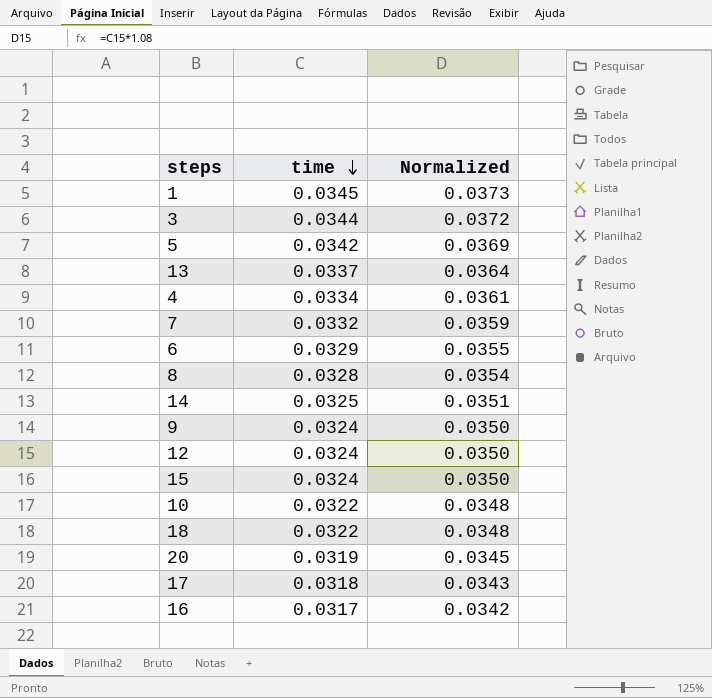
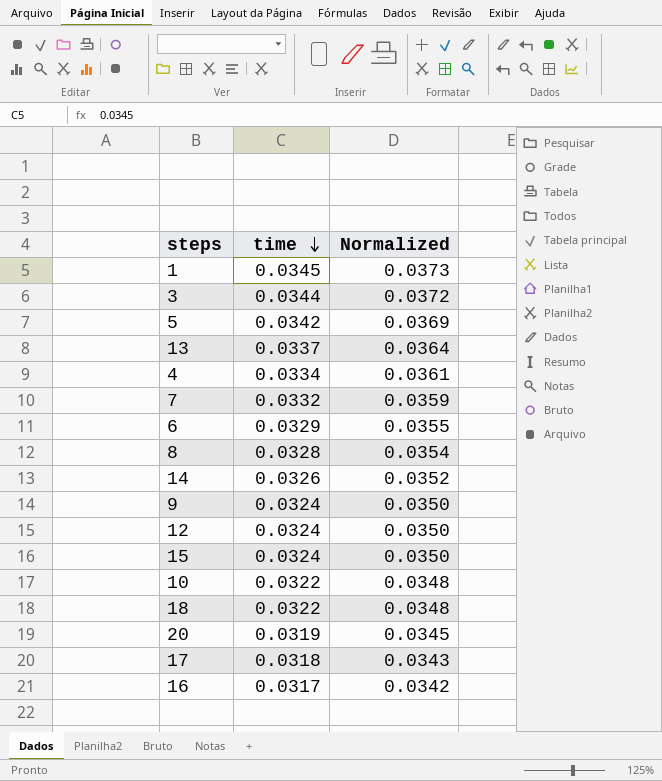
14 | time: 0.0325 -> 0.0326
14 | Normalized: 0.0351 -> 0.0352

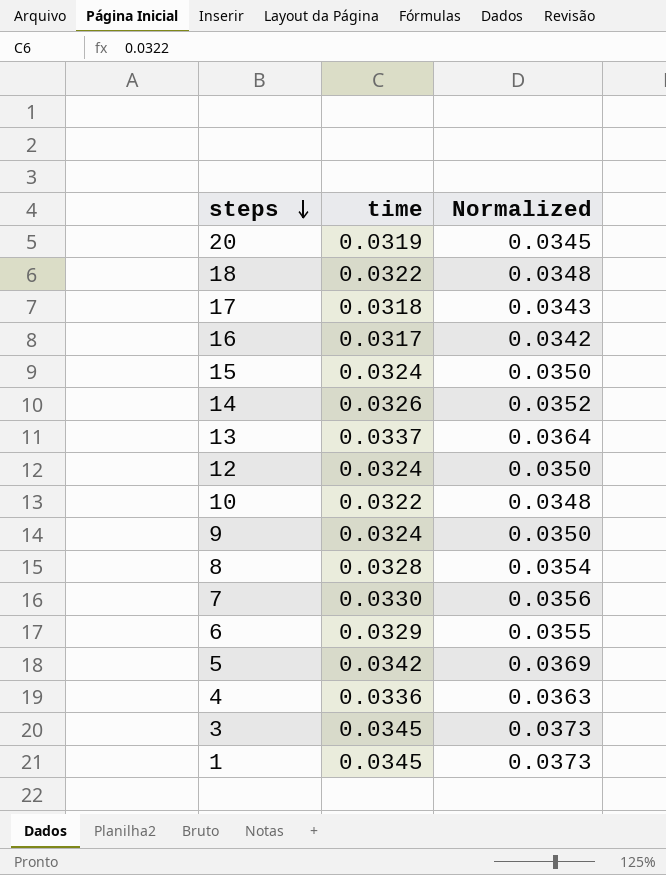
row order: time descending -> steps descending
7 | time: 0.0332 -> 0.0330
7 | Normalized: 0.0359 -> 0.0356
4 | time: 0.0334 -> 0.0336
4 | Normalized: 0.0361 -> 0.0363
3 | time: 0.0344 -> 0.0345
3 | Normalized: 0.0372 -> 0.0373

